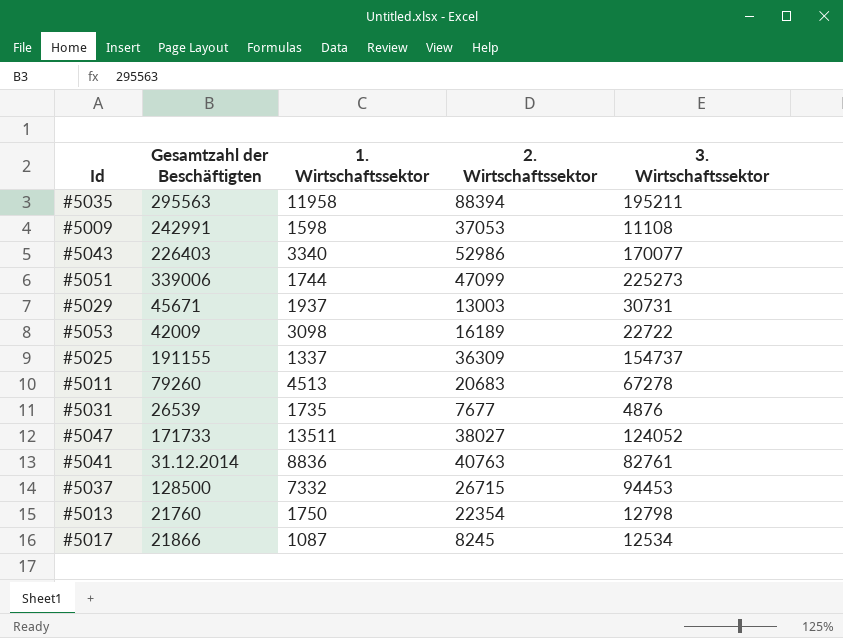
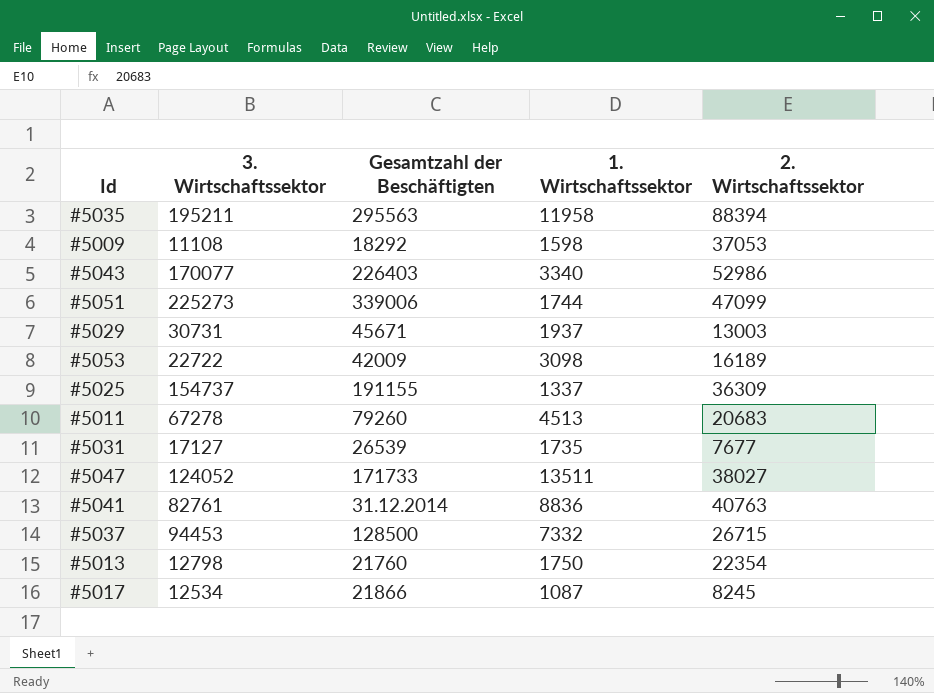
column 3. Wirtschaftssektor | position: 5 -> 2
#5009 | Gesamtzahl der Beschäftigten: 242991 -> 18292
#5031 | 3. Wirtschaftssektor: 4876 -> 17127

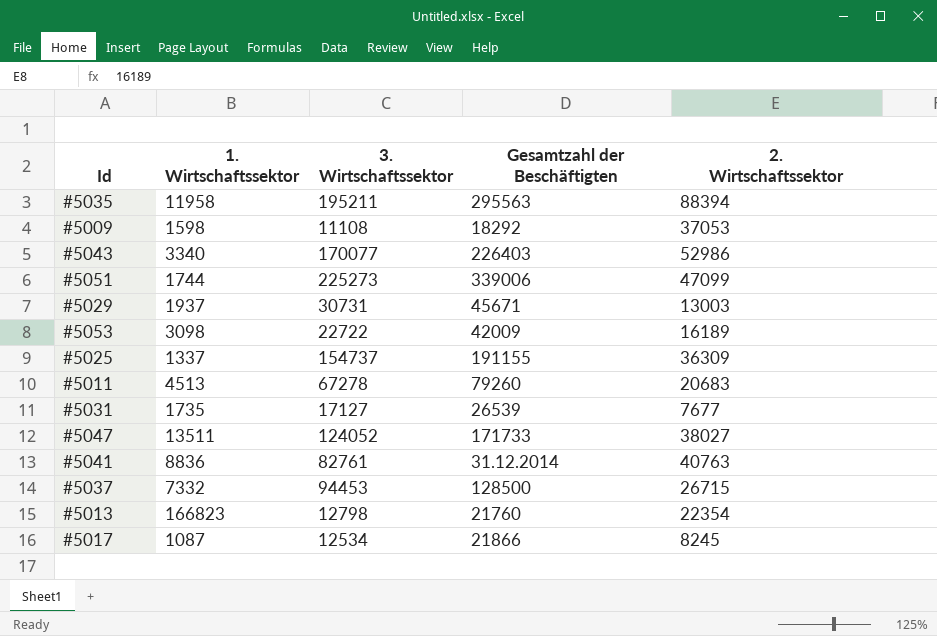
column 1. Wirtschaftssektor | position: 4 -> 2
#5013 | 1. Wirtschaftssektor: 1750 -> 166823

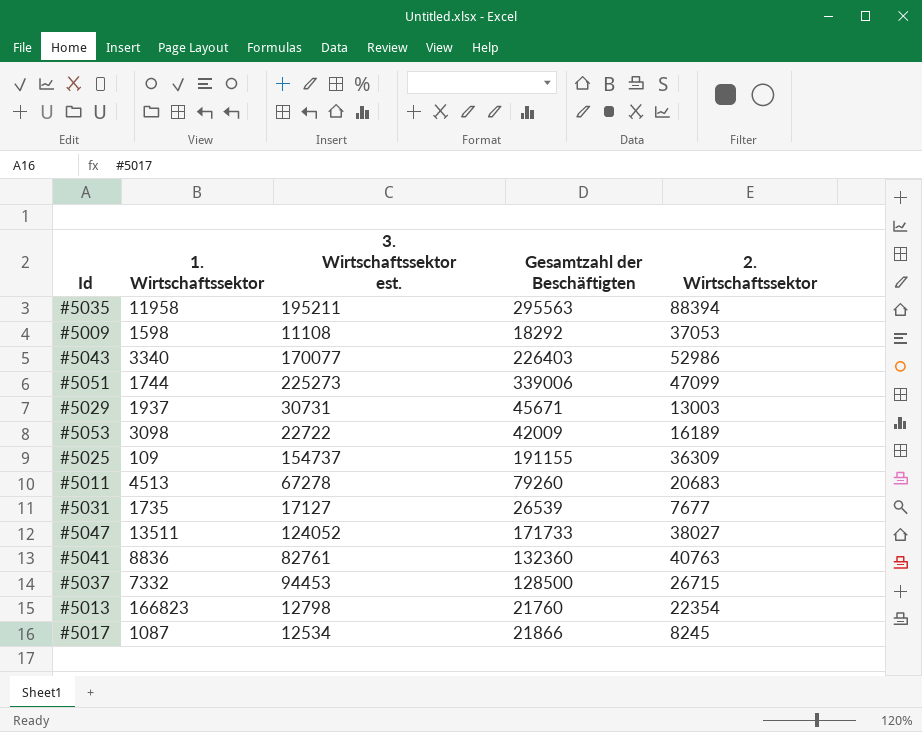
column name: 3. Wirtschaftssektor -> 3. Wirtschaftssektor est.
#5025 | 1. Wirtschaftssektor: 1337 -> 109
#5041 | Gesamtzahl der Beschäftigten: 31.12.2014 -> 132360

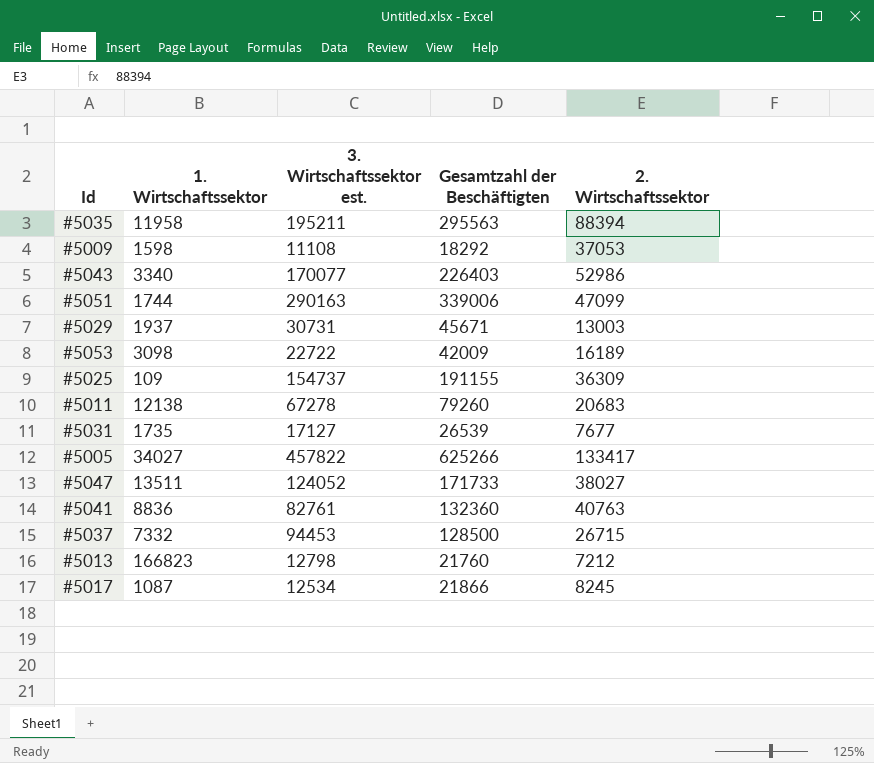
#5051 | 3. Wirtschaftssektor est.: 225273 -> 290163
#5011 | 1. Wirtschaftssektor: 4513 -> 12138
row #5005: none -> 34027 | 457822 | 625266 | 133417
#5013 | 2. Wirtschaftssektor: 22354 -> 7212

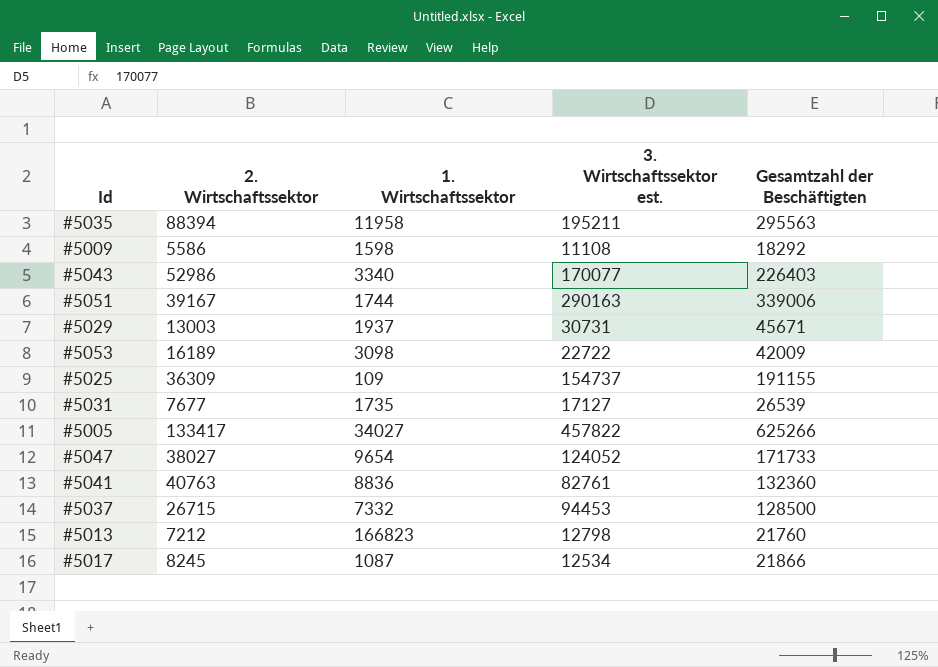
column 2. Wirtschaftssektor | position: 5 -> 2
row #5011: 12138 | 67278 | 79260 | 20683 -> none
#5009 | 2. Wirtschaftssektor: 37053 -> 5586
#5051 | 2. Wirtschaftssektor: 47099 -> 39167
#5047 | 1. Wirtschaftssektor: 13511 -> 9654

